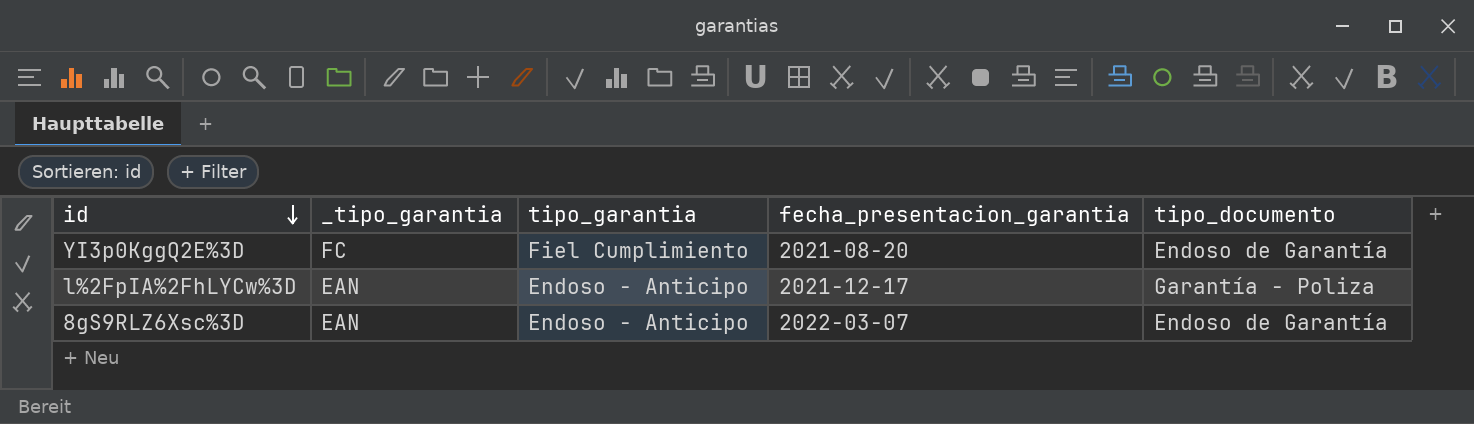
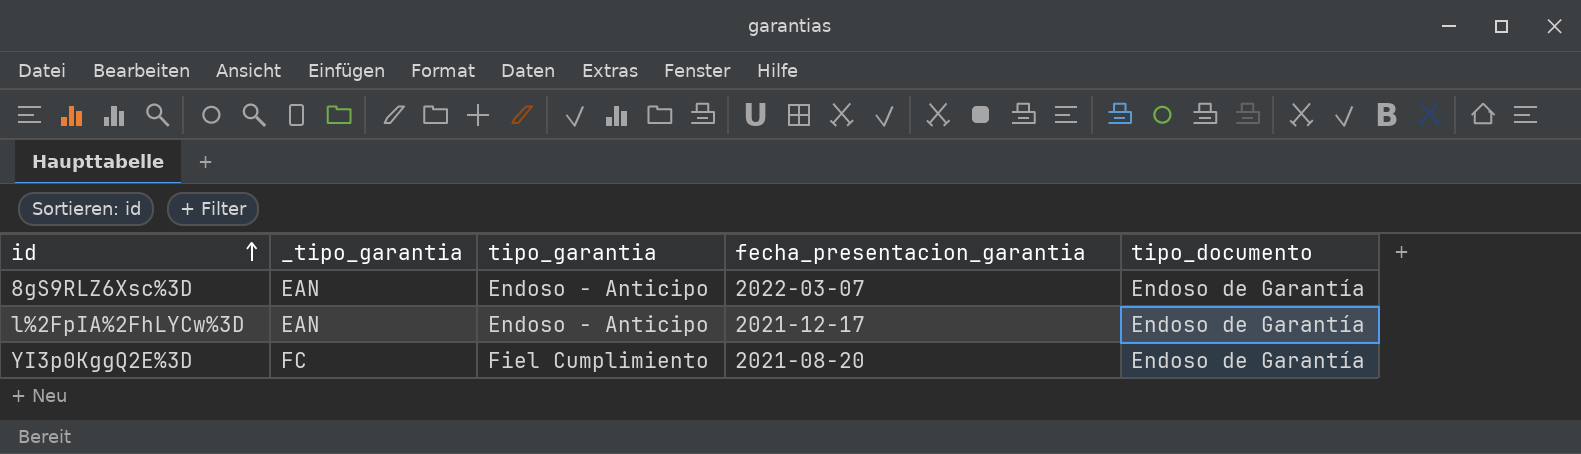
row order: id descending -> id ascending
l%2FpIA%2FhLYCw%3D | tipo_documento: Garantía - Poliza -> Endoso de Garantía

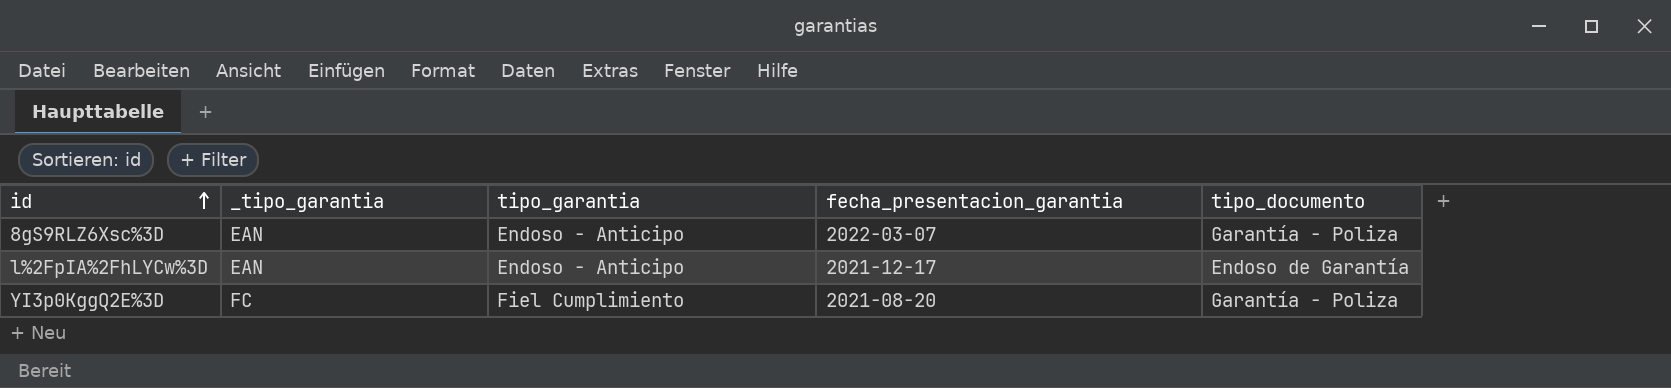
8gS9RLZ6Xsc%3D | tipo_documento: Endoso de Garantía -> Garantía - Poliza
YI3p0KggQ2E%3D | tipo_documento: Endoso de Garantía -> Garantía - Poliza

